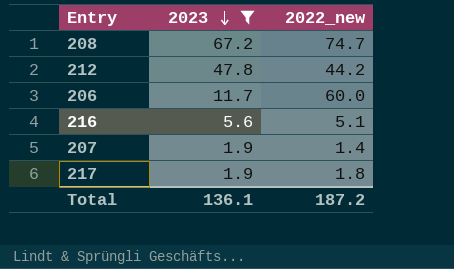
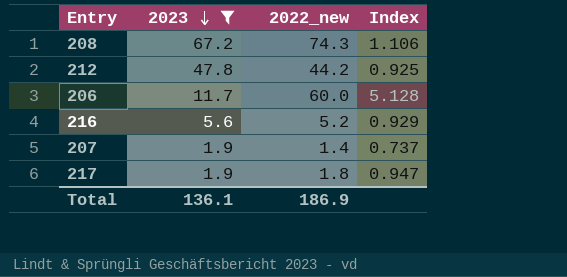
column Index | formula: none -> [2022_new] / [2023]
208 | 2022_new: 74.7 -> 74.3
216 | 2022_new: 5.1 -> 5.2
Total | 2022_new: 187.2 -> 186.9

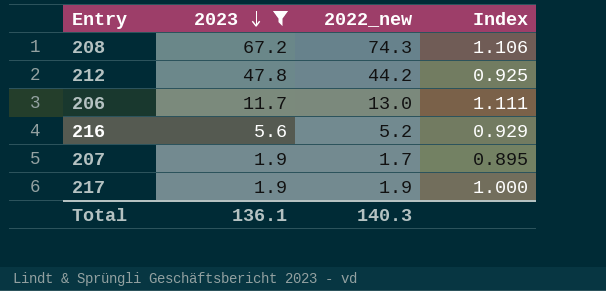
206 | 2022_new: 60.0 -> 13.0
206 | Index: 5.128 -> 1.111
207 | 2022_new: 1.4 -> 1.7
207 | Index: 0.737 -> 0.895
217 | 2022_new: 1.8 -> 1.9
217 | Index: 0.947 -> 1.000
Total | 2022_new: 186.9 -> 140.3

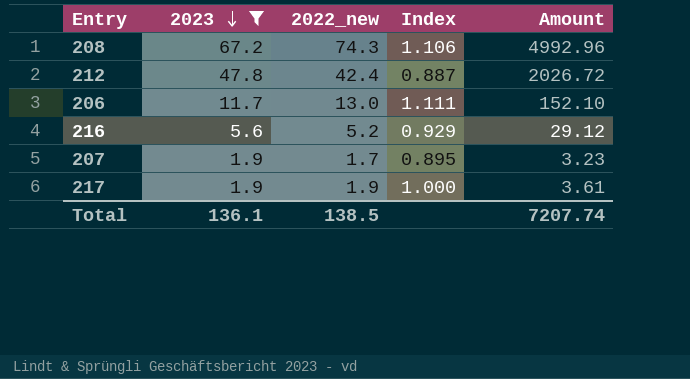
column Amount | formula: none -> [2023] * [2022_new]
212 | 2022_new: 44.2 -> 42.4
212 | Index: 0.925 -> 0.887
Total | 2022_new: 140.3 -> 138.5

